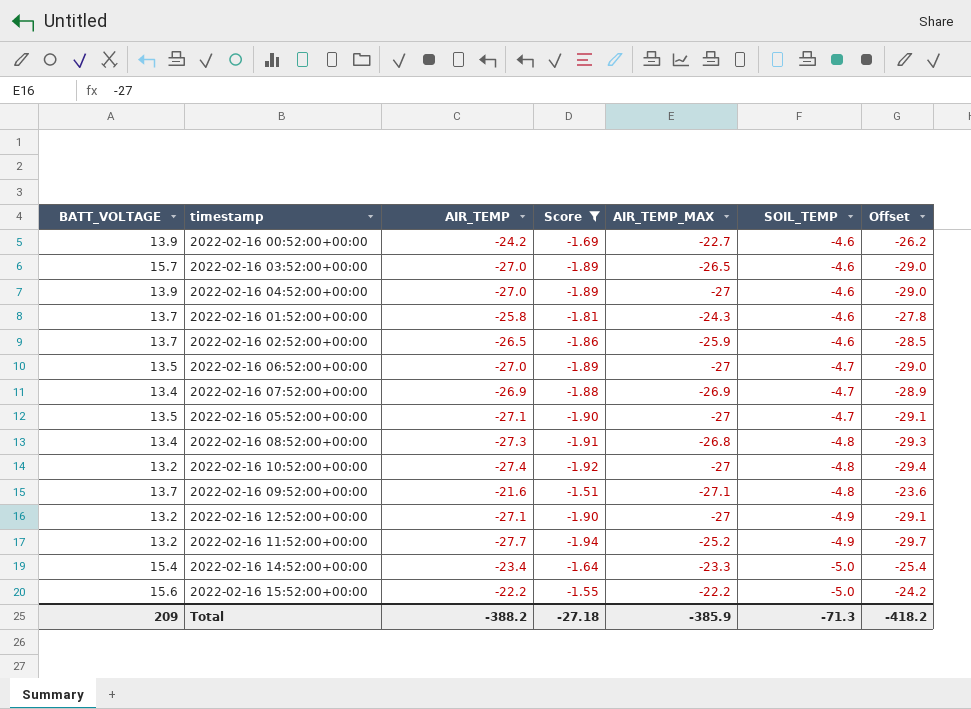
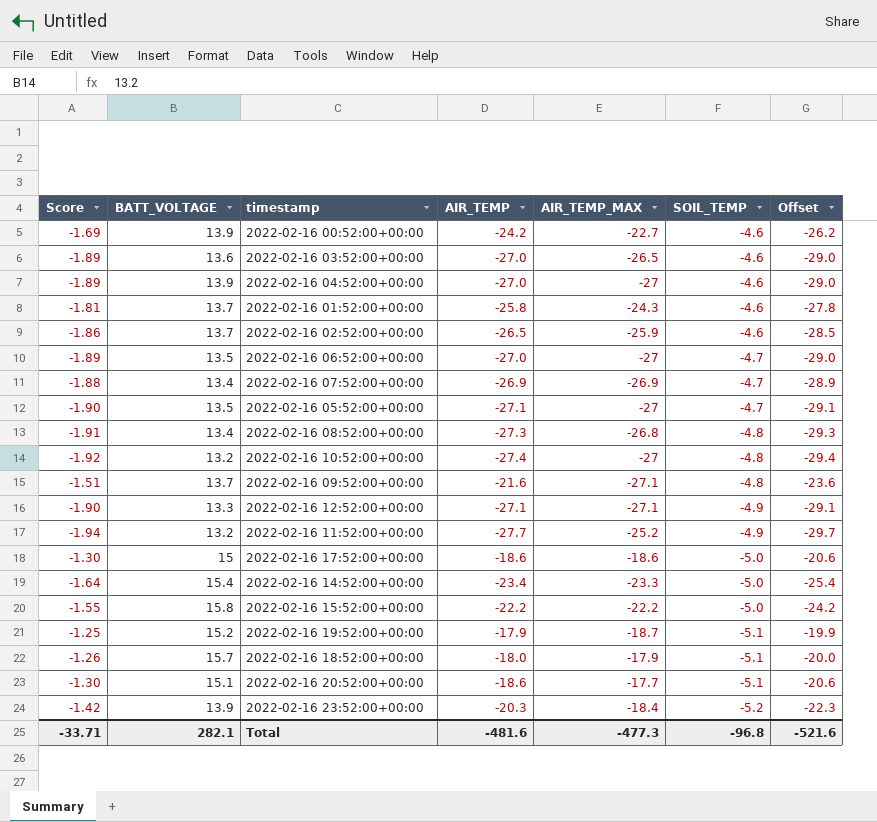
filter: Score <= -1.51 -> none
column Score | position: 4 -> 1
2022-02-16 03:52:00+00:00 | BATT_VOLTAGE: 15.7 -> 13.6
2022-02-16 12:52:00+00:00 | BATT_VOLTAGE: 13.2 -> 13.3
2022-02-16 12:52:00+00:00 | AIR_TEMP_MAX: -27 -> -27.1
2022-02-16 15:52:00+00:00 | BATT_VOLTAGE: 15.6 -> 15.8
Total | Score: -27.18 -> -33.71
Total | BATT_VOLTAGE: 209 -> 282.1
Total | AIR_TEMP: -388.2 -> -481.6
Total | AIR_TEMP_MAX: -385.9 -> -477.3
Total | SOIL_TEMP: -71.3 -> -96.8
Total | Offset: -418.2 -> -521.6

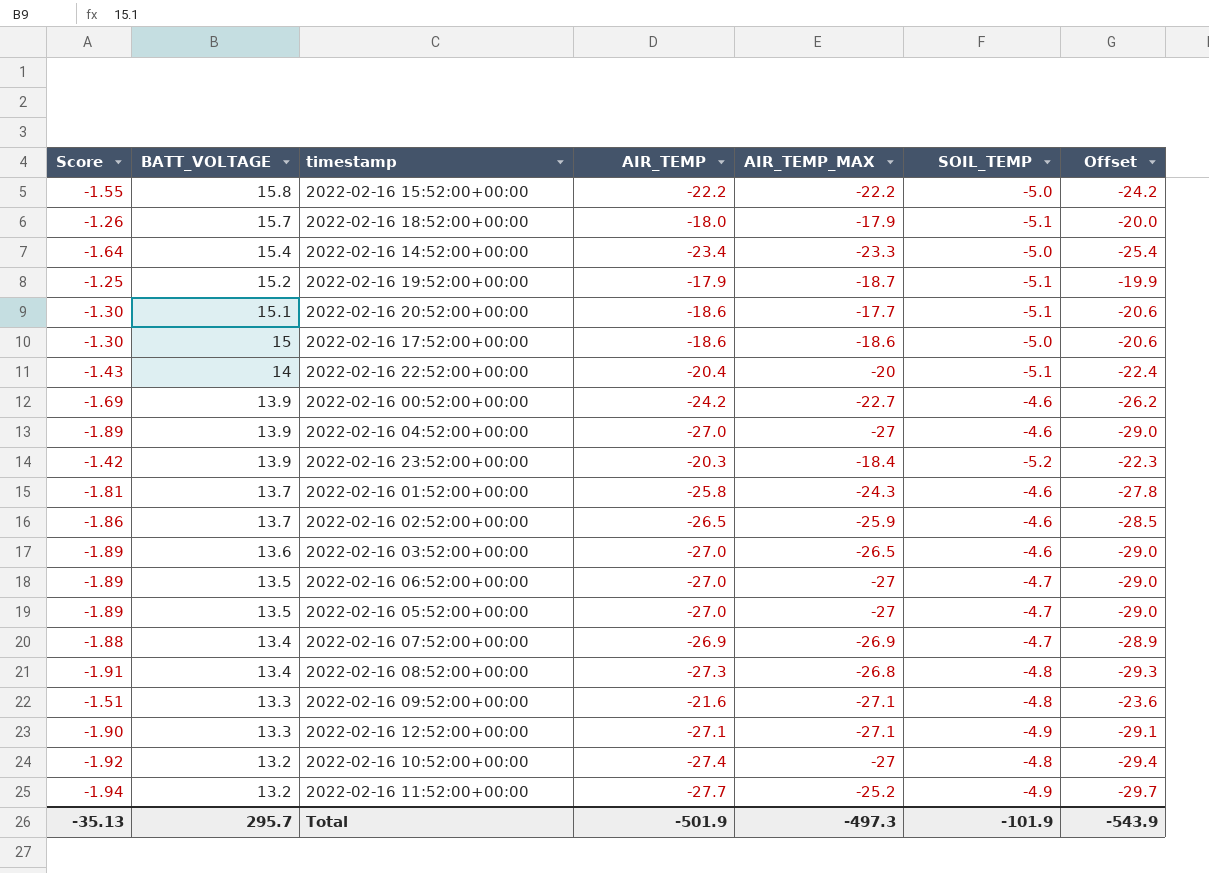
row order: SOIL_TEMP descending -> BATT_VOLTAGE descending
row 2022-02-16 22:52:00+00:00: none -> -1.43 | 14 | -20.4 | -20 | -5.1 | -22.4
2022-02-16 05:52:00+00:00 | Score: -1.90 -> -1.89
2022-02-16 05:52:00+00:00 | AIR_TEMP: -27.1 -> -27.0
2022-02-16 05:52:00+00:00 | Offset: -29.1 -> -29.0
2022-02-16 09:52:00+00:00 | BATT_VOLTAGE: 13.7 -> 13.3
Total | Score: -33.71 -> -35.13
Total | BATT_VOLTAGE: 282.1 -> 295.7
Total | AIR_TEMP: -481.6 -> -501.9
Total | AIR_TEMP_MAX: -477.3 -> -497.3
Total | SOIL_TEMP: -96.8 -> -101.9
Total | Offset: -521.6 -> -543.9

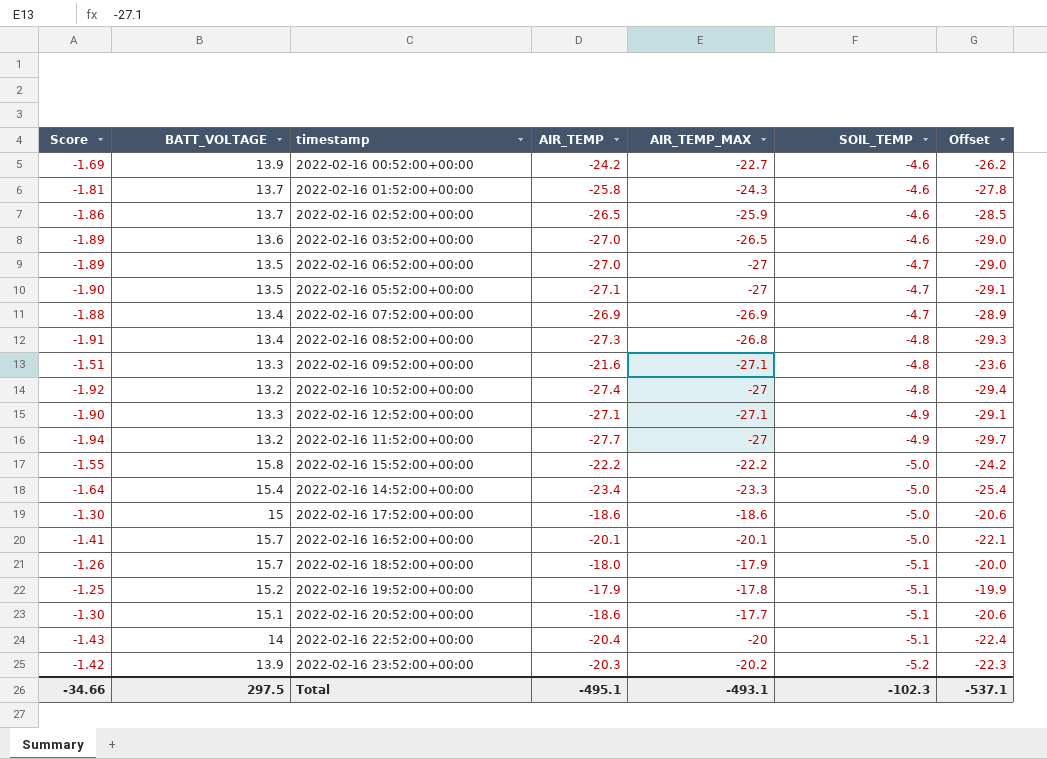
row order: BATT_VOLTAGE descending -> SOIL_TEMP descending
row 2022-02-16 04:52:00+00:00: -1.89 | 13.9 | -27.0 | -27 | -4.6 | -29.0 -> none
2022-02-16 05:52:00+00:00 | Score: -1.89 -> -1.90
2022-02-16 05:52:00+00:00 | AIR_TEMP: -27.0 -> -27.1
2022-02-16 05:52:00+00:00 | Offset: -29.0 -> -29.1
2022-02-16 11:52:00+00:00 | AIR_TEMP_MAX: -25.2 -> -27
row 2022-02-16 16:52:00+00:00: none -> -1.41 | 15.7 | -20.1 | -20.1 | -5.0 | -22.1
2022-02-16 19:52:00+00:00 | AIR_TEMP_MAX: -18.7 -> -17.8
2022-02-16 23:52:00+00:00 | AIR_TEMP_MAX: -18.4 -> -20.2
Total | Score: -35.13 -> -34.66
Total | BATT_VOLTAGE: 295.7 -> 297.5
Total | AIR_TEMP: -501.9 -> -495.1
Total | AIR_TEMP_MAX: -497.3 -> -493.1
Total | SOIL_TEMP: -101.9 -> -102.3
Total | Offset: -543.9 -> -537.1

